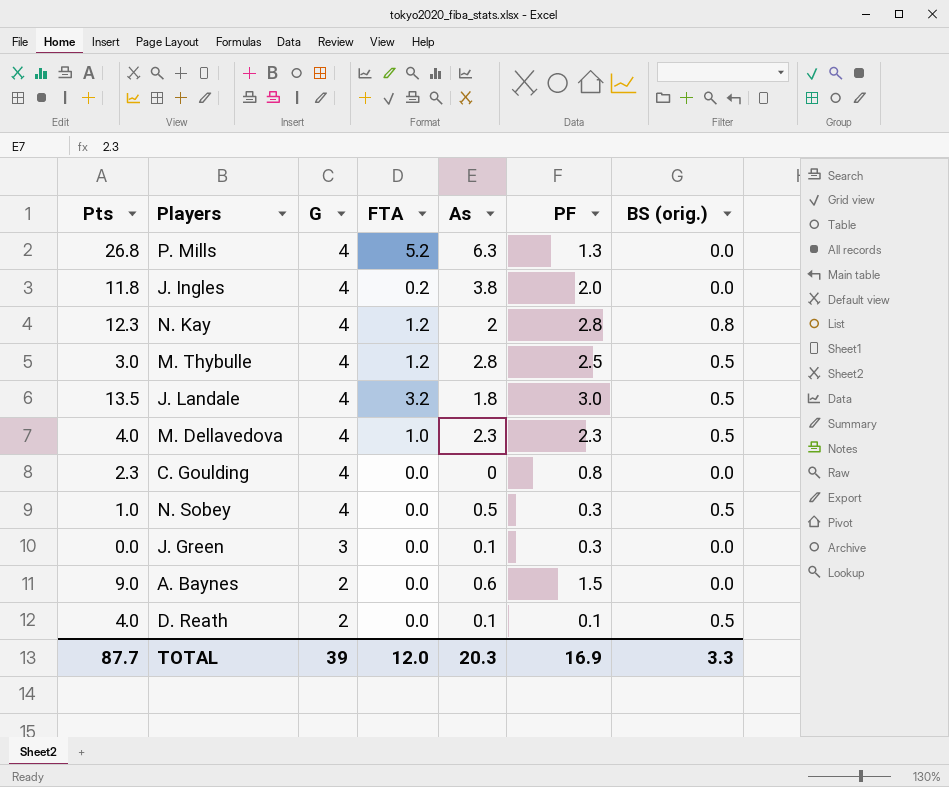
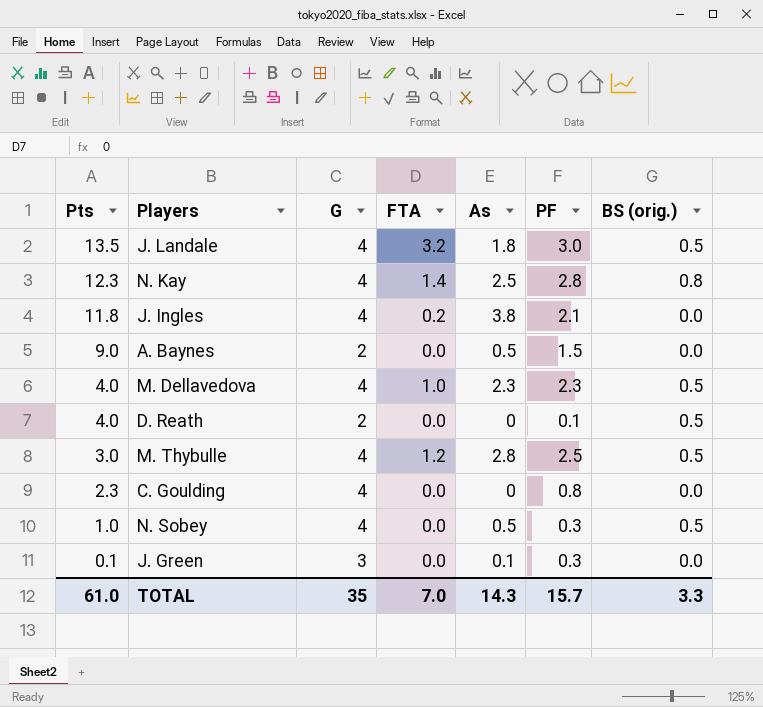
row order: G descending -> Pts descending
row P. Mills: 26.8 | 4 | 5.2 | 6.3 | 1.3 | 0.0 -> none
N. Kay | FTA: 1.2 -> 1.4
N. Kay | As: 2 -> 2.5
J. Ingles | PF: 2.0 -> 2.1
A. Baynes | As: 0.6 -> 0.5
D. Reath | As: 0.1 -> 0
J. Green | Pts: 0.0 -> 0.1
TOTAL | Pts: 87.7 -> 61.0
TOTAL | G: 39 -> 35
TOTAL | FTA: 12.0 -> 7.0
TOTAL | As: 20.3 -> 14.3
TOTAL | PF: 16.9 -> 15.7

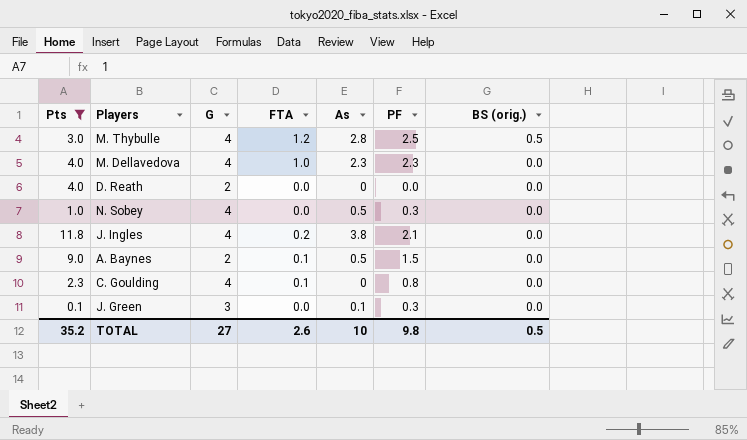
filter: none -> Pts <= 11.8
row order: Pts descending -> BS (orig.) descending
M. Dellavedova | BS (orig.): 0.5 -> 0.0
D. Reath | PF: 0.1 -> 0.0
D. Reath | BS (orig.): 0.5 -> 0.0
N. Sobey | BS (orig.): 0.5 -> 0.0
A. Baynes | FTA: 0.0 -> 0.1
C. Goulding | FTA: 0.0 -> 0.1
TOTAL | Pts: 61.0 -> 35.2
TOTAL | G: 35 -> 27
TOTAL | FTA: 7.0 -> 2.6
TOTAL | As: 14.3 -> 10
TOTAL | PF: 15.7 -> 9.8
TOTAL | BS (orig.): 3.3 -> 0.5

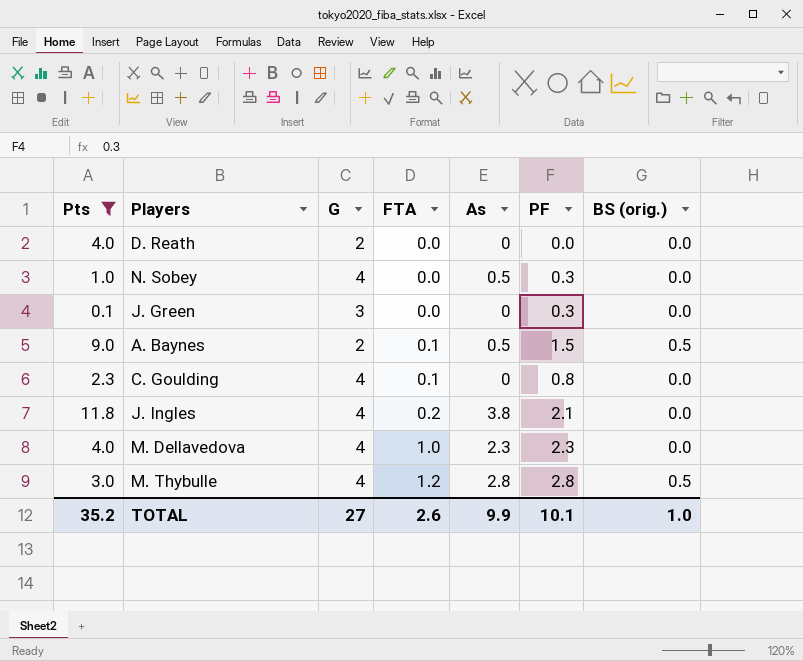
row order: BS (orig.) descending -> FTA ascending
J. Green | As: 0.1 -> 0
A. Baynes | BS (orig.): 0.0 -> 0.5
M. Thybulle | PF: 2.5 -> 2.8
TOTAL | As: 10 -> 9.9
TOTAL | PF: 9.8 -> 10.1
TOTAL | BS (orig.): 0.5 -> 1.0

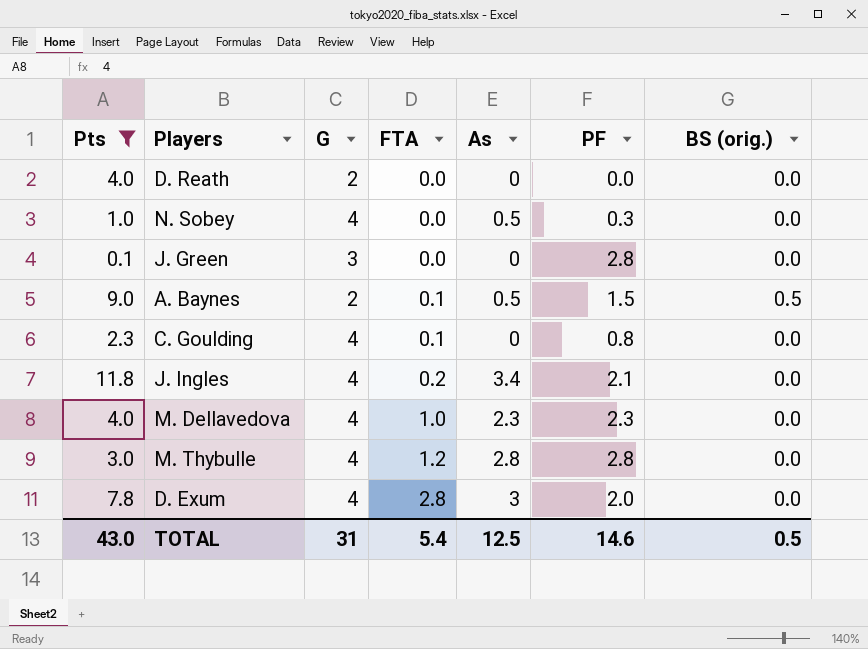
J. Green | PF: 0.3 -> 2.8
J. Ingles | As: 3.8 -> 3.4
M. Thybulle | BS (orig.): 0.5 -> 0.0
row D. Exum: none -> 7.8 | 4 | 2.8 | 3 | 2.0 | 0.0
TOTAL | Pts: 35.2 -> 43.0
TOTAL | G: 27 -> 31
TOTAL | FTA: 2.6 -> 5.4
TOTAL | As: 9.9 -> 12.5
TOTAL | PF: 10.1 -> 14.6
TOTAL | BS (orig.): 1.0 -> 0.5

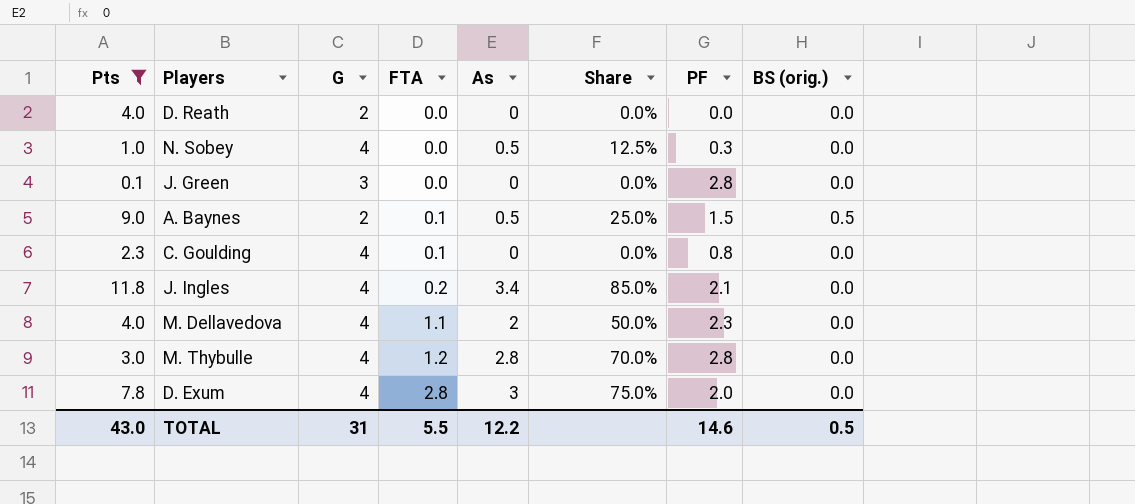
column Share | formula: none -> [As] / [G]
M. Dellavedova | FTA: 1.0 -> 1.1
M. Dellavedova | As: 2.3 -> 2
TOTAL | FTA: 5.4 -> 5.5
TOTAL | As: 12.5 -> 12.2

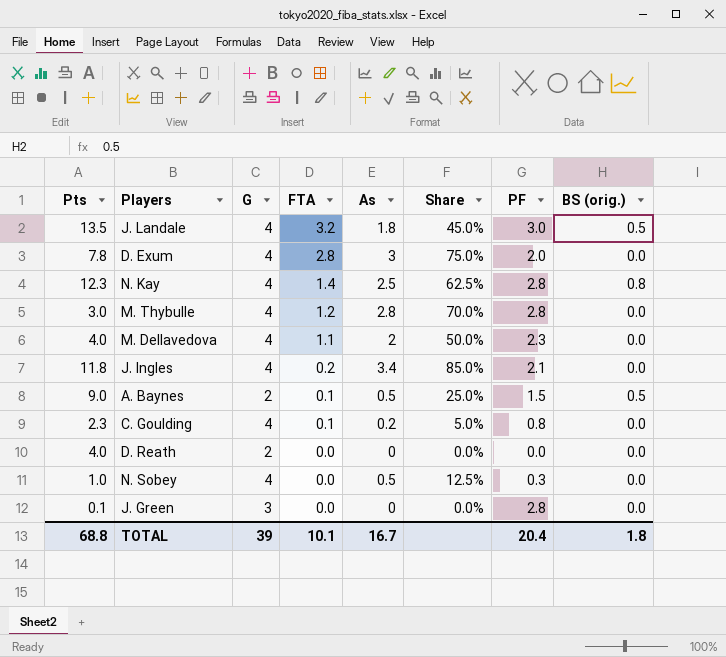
filter: Pts <= 11.8 -> none
row order: FTA ascending -> FTA descending
C. Goulding | As: 0 -> 0.2
C. Goulding | Share: 0.0% -> 5.0%
TOTAL | Pts: 43.0 -> 68.8
TOTAL | G: 31 -> 39
TOTAL | FTA: 5.5 -> 10.1
TOTAL | As: 12.2 -> 16.7
TOTAL | PF: 14.6 -> 20.4
TOTAL | BS (orig.): 0.5 -> 1.8

